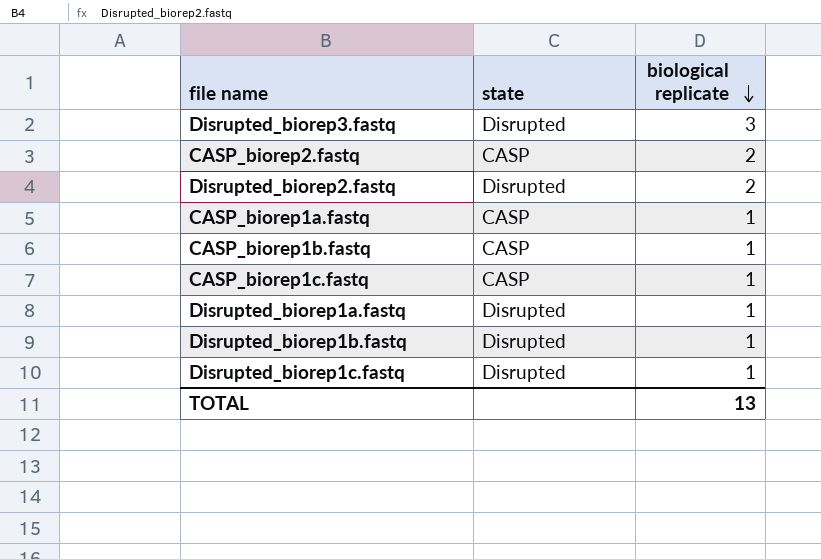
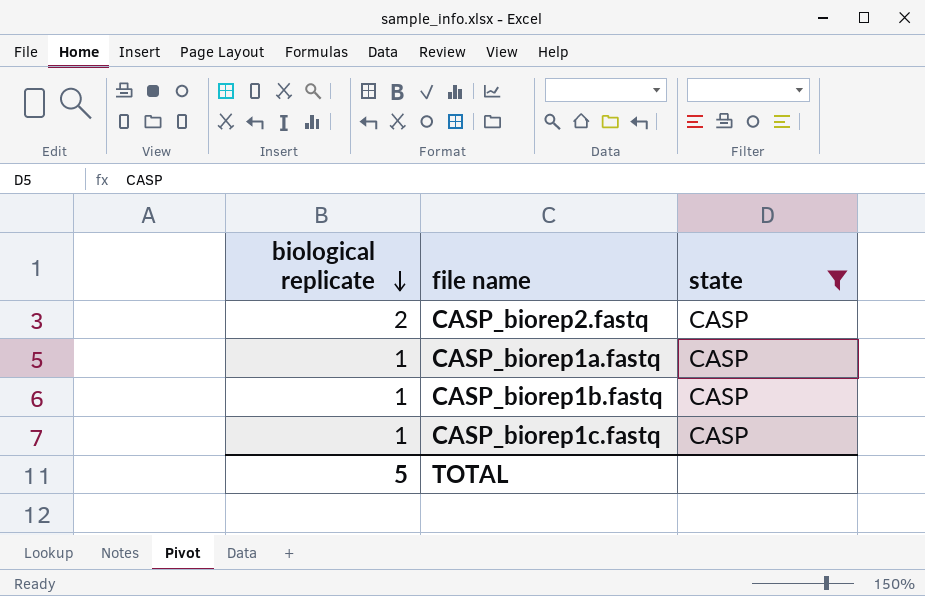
filter: none -> state = CASP
column biological replicate | position: 3 -> 1
TOTAL | biological replicate: 13 -> 5

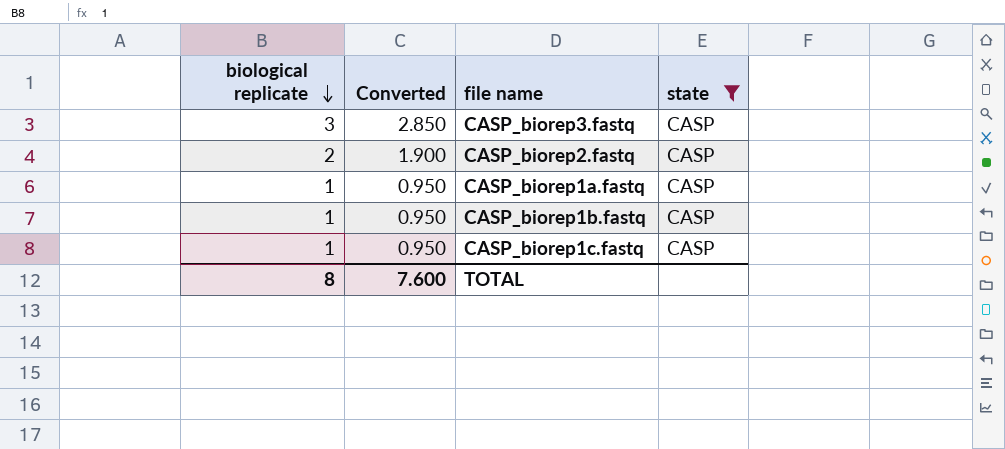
column Converted | formula: none -> [biological replicate] * 0.95
row CASP_biorep3.fastq: none -> 3 | 2.850 | CASP
TOTAL | biological replicate: 5 -> 8

